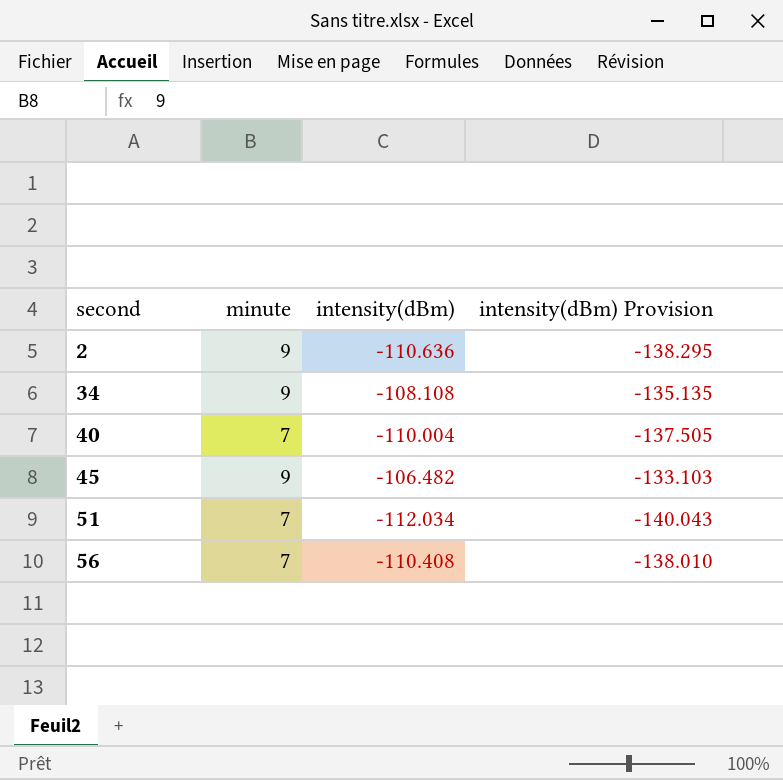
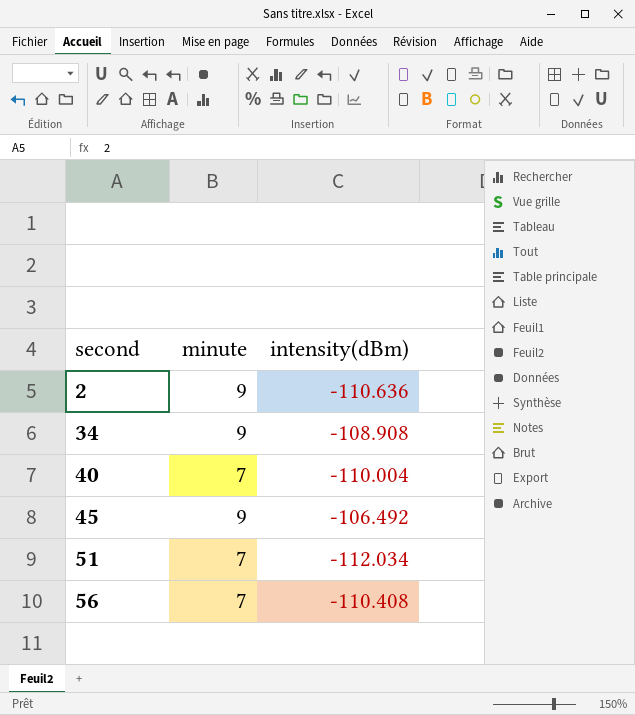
column intensity(dBm) Provision | formula: [intensity(dBm)] * 1.25 -> none
34 | intensity(dBm): -108.108 -> -108.908
45 | intensity(dBm): -106.482 -> -106.492

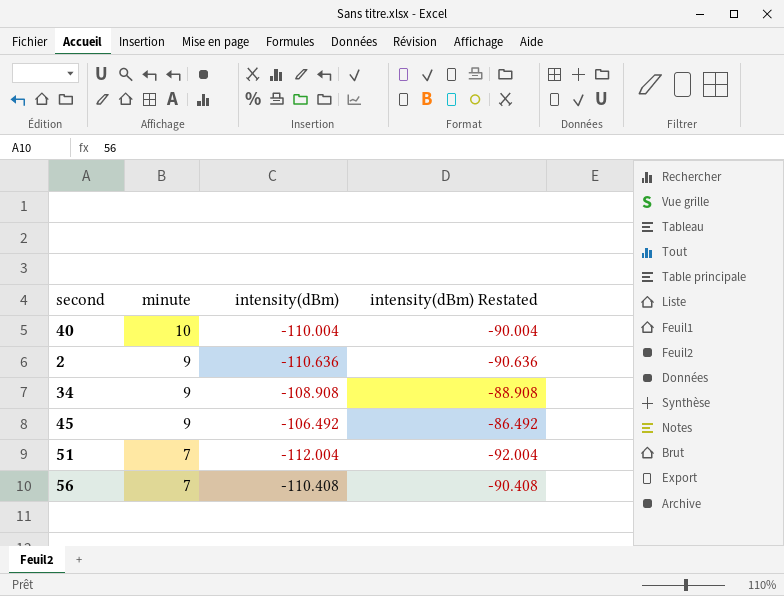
row order: second ascending -> minute descending
column intensity(dBm) Restated | formula: none -> [intensity(dBm)] + 20
40 | minute: 7 -> 10
51 | intensity(dBm): -112.034 -> -112.004

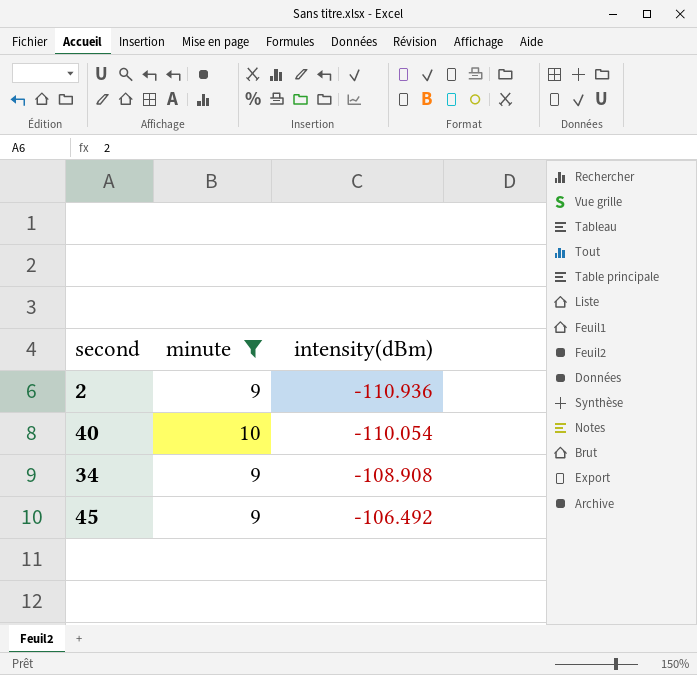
filter: none -> minute != 7
row order: minute descending -> intensity(dBm) ascending
column intensity(dBm) Restated | formula: [intensity(dBm)] + 20 -> none
2 | intensity(dBm): -110.636 -> -110.936
40 | intensity(dBm): -110.004 -> -110.054

